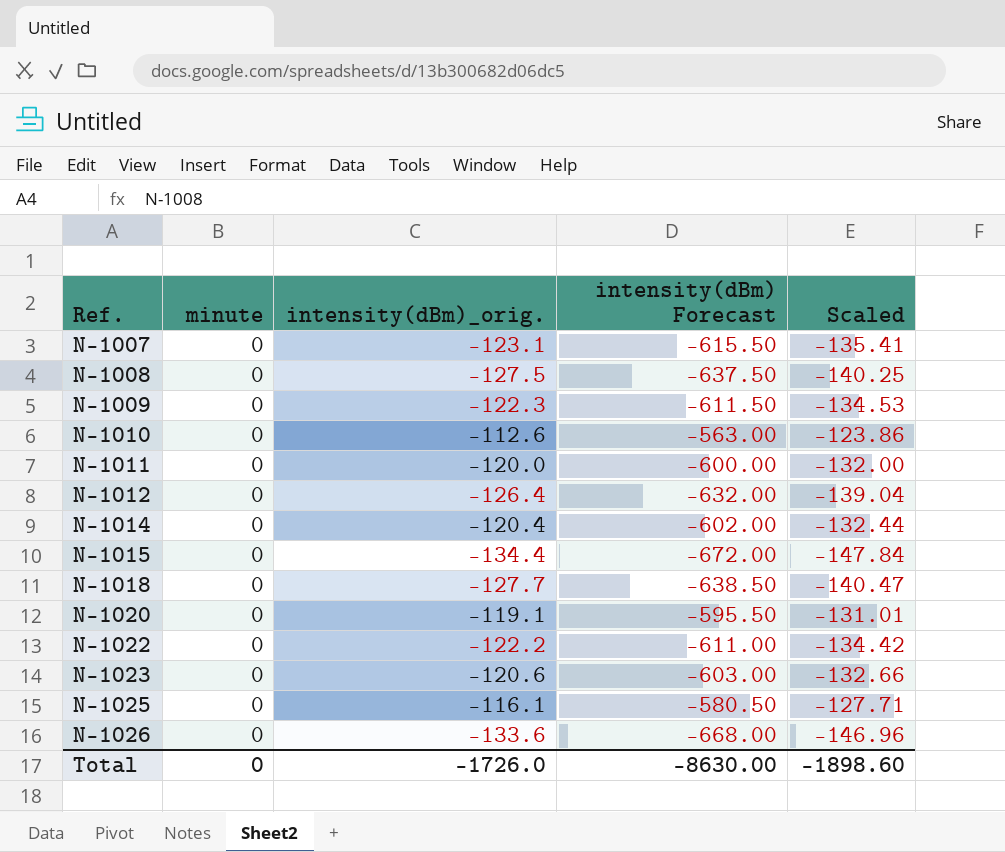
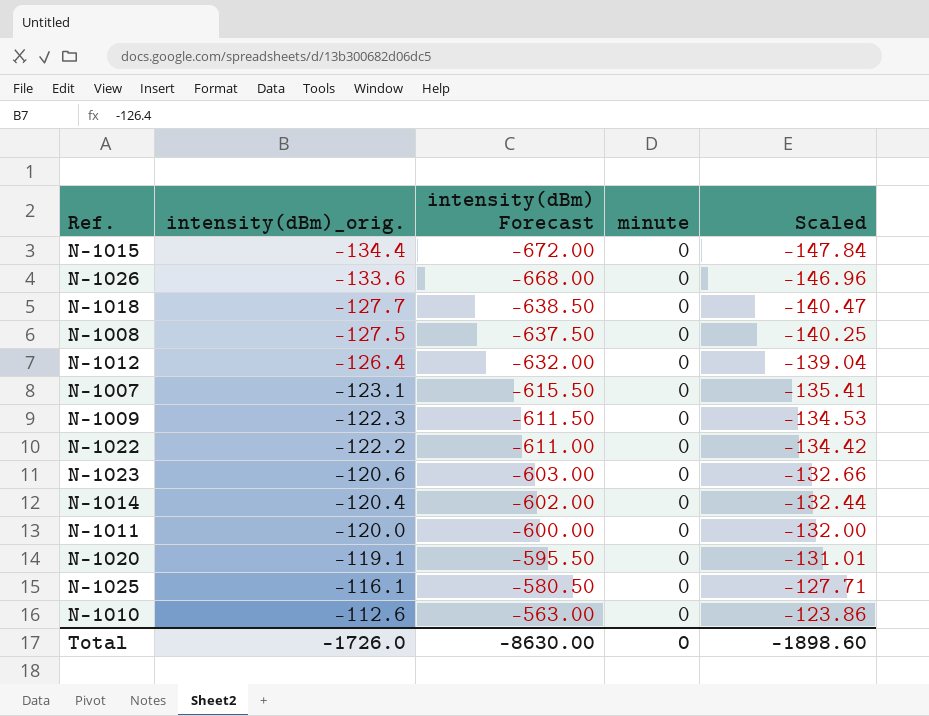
row order: Ref. ascending -> intensity(dBm)_orig. ascending
column minute | position: 2 -> 4

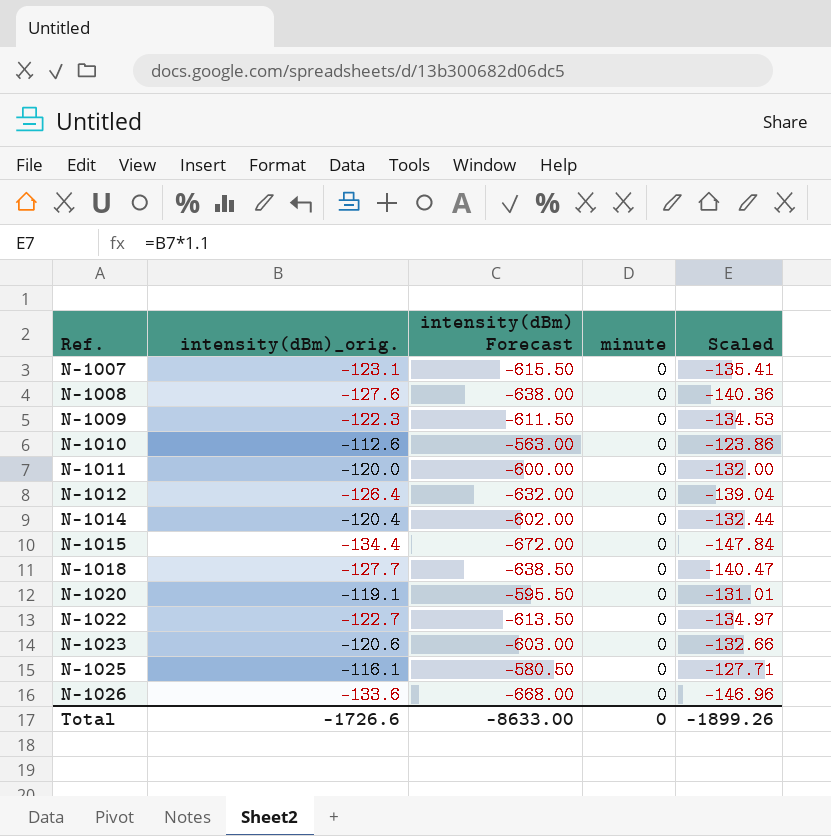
row order: intensity(dBm)_orig. ascending -> Ref. ascending
N-1008 | intensity(dBm)_orig.: -127.5 -> -127.6
N-1008 | intensity(dBm) Forecast: -637.50 -> -638.00
N-1008 | Scaled: -140.25 -> -140.36
N-1022 | intensity(dBm)_orig.: -122.2 -> -122.7
N-1022 | intensity(dBm) Forecast: -611.00 -> -613.50
N-1022 | Scaled: -134.42 -> -134.97
Total | intensity(dBm)_orig.: -1726.0 -> -1726.6
Total | intensity(dBm) Forecast: -8630.00 -> -8633.00
Total | Scaled: -1898.60 -> -1899.26

